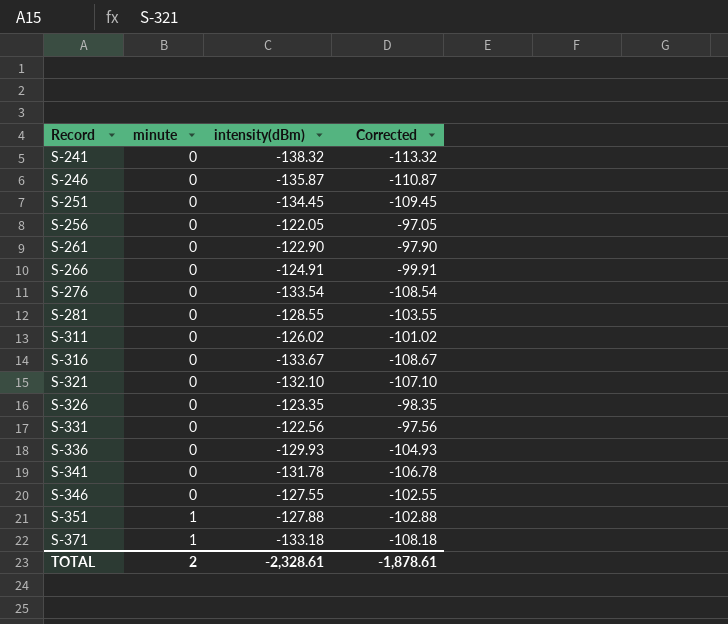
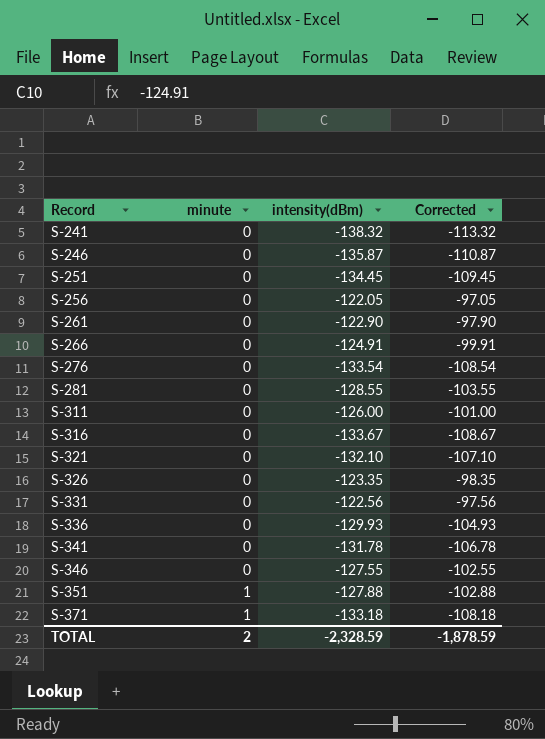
S-311 | intensity(dBm): -126.02 -> -126.00
S-311 | Corrected: -101.02 -> -101.00
TOTAL | intensity(dBm): -2,328.61 -> -2,328.59
TOTAL | Corrected: -1,878.61 -> -1,878.59

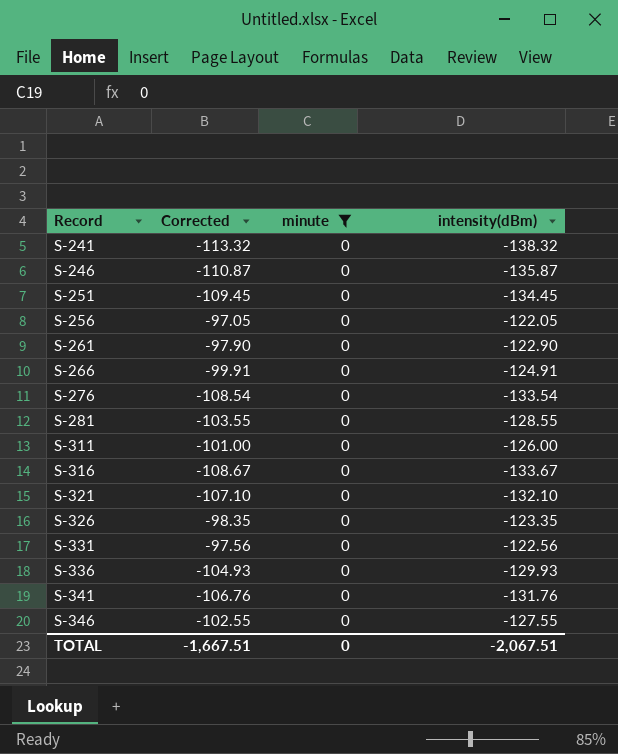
filter: none -> minute = 0
column Corrected | position: 4 -> 2
S-341 | Corrected: -106.78 -> -106.76
S-341 | intensity(dBm): -131.78 -> -131.76
TOTAL | Corrected: -1,878.59 -> -1,667.51
TOTAL | minute: 2 -> 0
TOTAL | intensity(dBm): -2,328.59 -> -2,067.51

